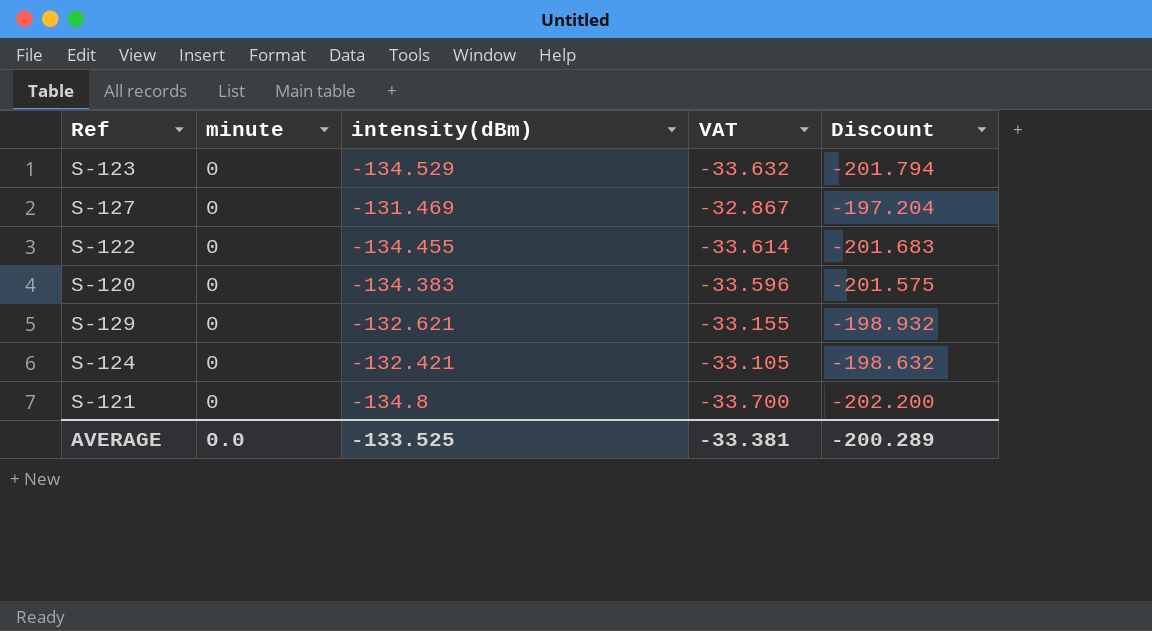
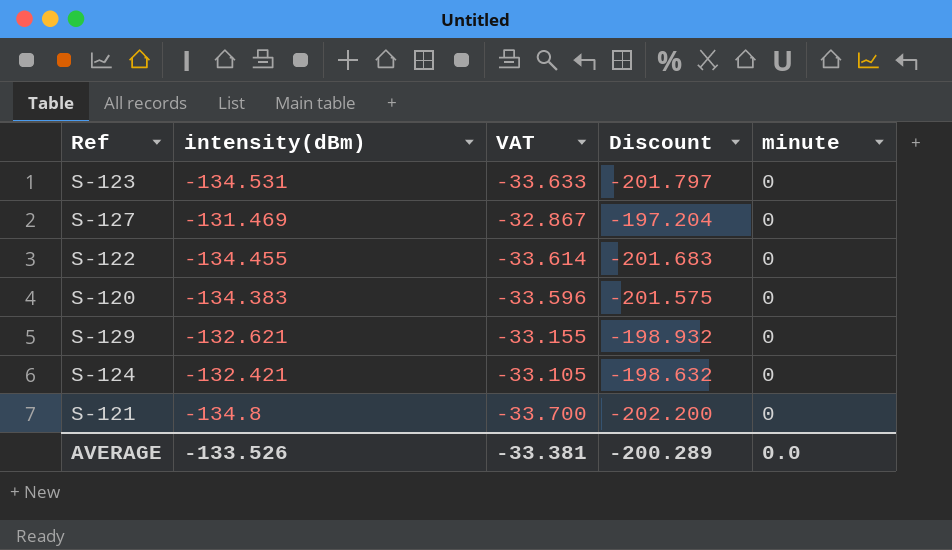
column minute | position: 2 -> 5
S-123 | intensity(dBm): -134.529 -> -134.531
S-123 | VAT: -33.632 -> -33.633
S-123 | Discount: -201.794 -> -201.797
AVERAGE | intensity(dBm): -133.525 -> -133.526

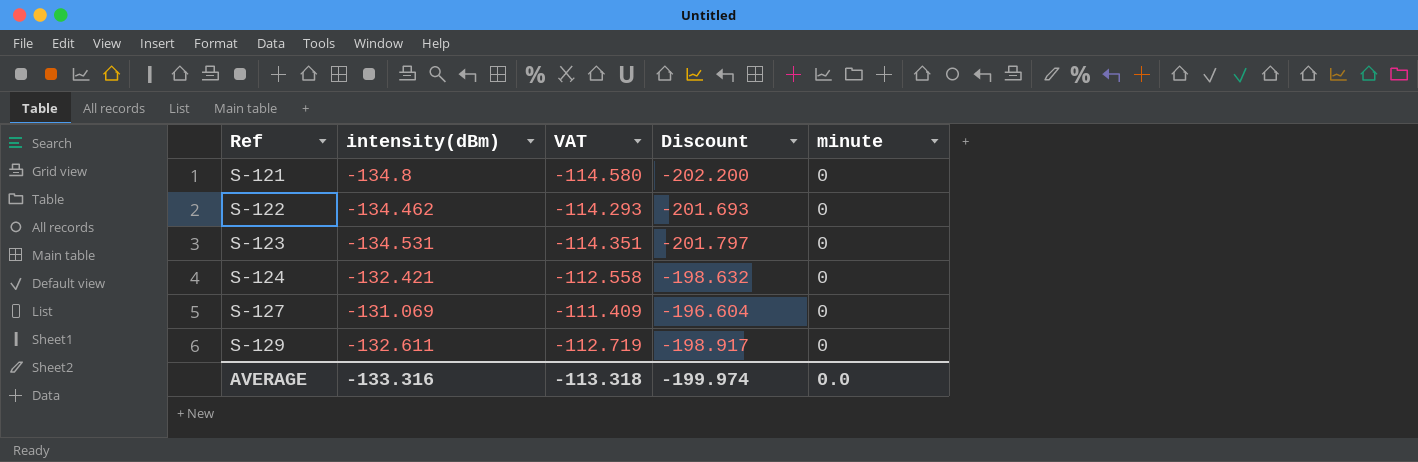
row order: none -> Ref ascending
column VAT | formula: [intensity(dBm)] * 0.25 -> [intensity(dBm)] * 0.85
row S-120: -134.383 | -33.596 | -201.575 | 0 -> none
S-122 | intensity(dBm): -134.455 -> -134.462
S-122 | Discount: -201.683 -> -201.693
S-127 | intensity(dBm): -131.469 -> -131.069
S-127 | Discount: -197.204 -> -196.604
S-129 | intensity(dBm): -132.621 -> -132.611
S-129 | Discount: -198.932 -> -198.917
AVERAGE | intensity(dBm): -133.526 -> -133.316
AVERAGE | VAT: -33.381 -> -113.318
AVERAGE | Discount: -200.289 -> -199.974

